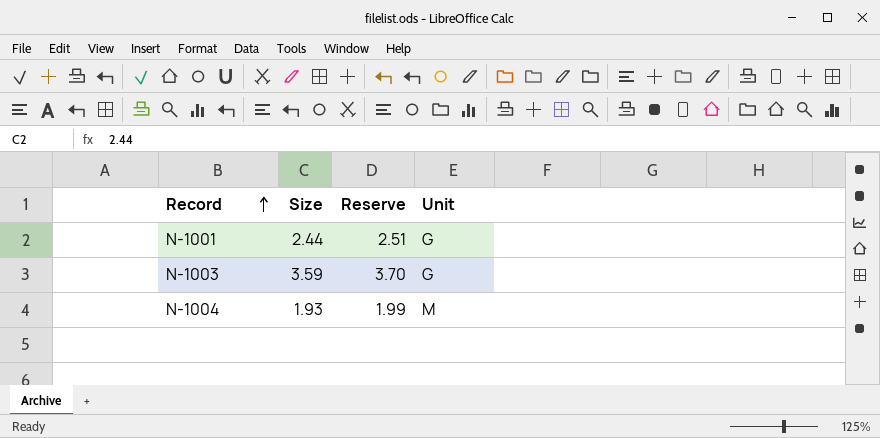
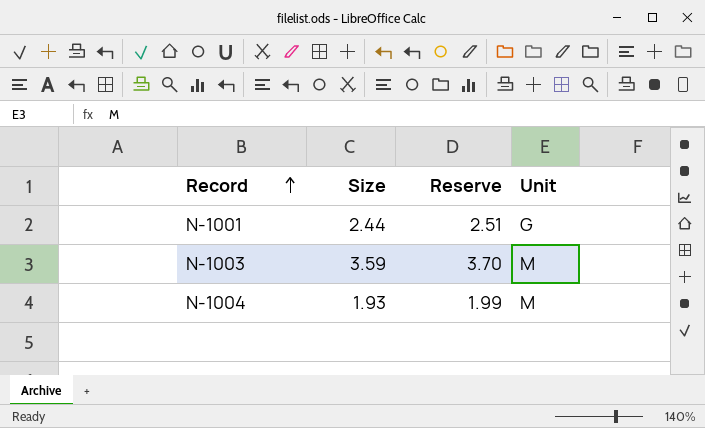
N-1003 | Unit: G -> M

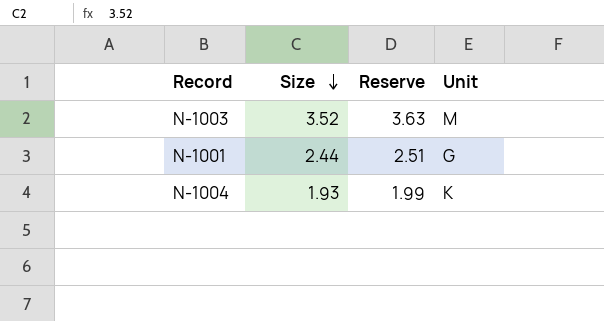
row order: Record ascending -> Size descending
N-1003 | Size: 3.59 -> 3.52
N-1003 | Reserve: 3.70 -> 3.63
N-1004 | Unit: M -> K

